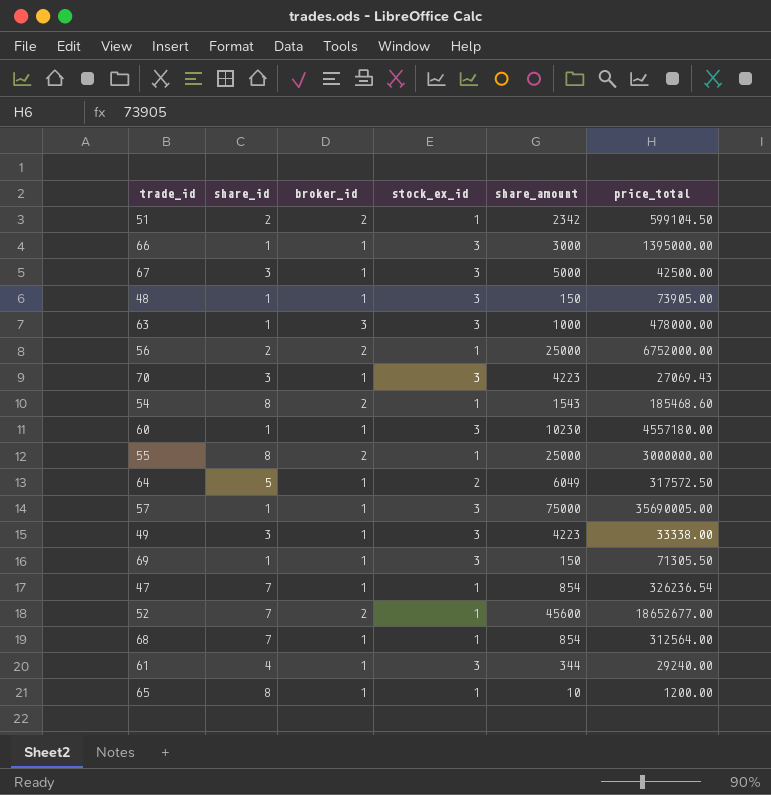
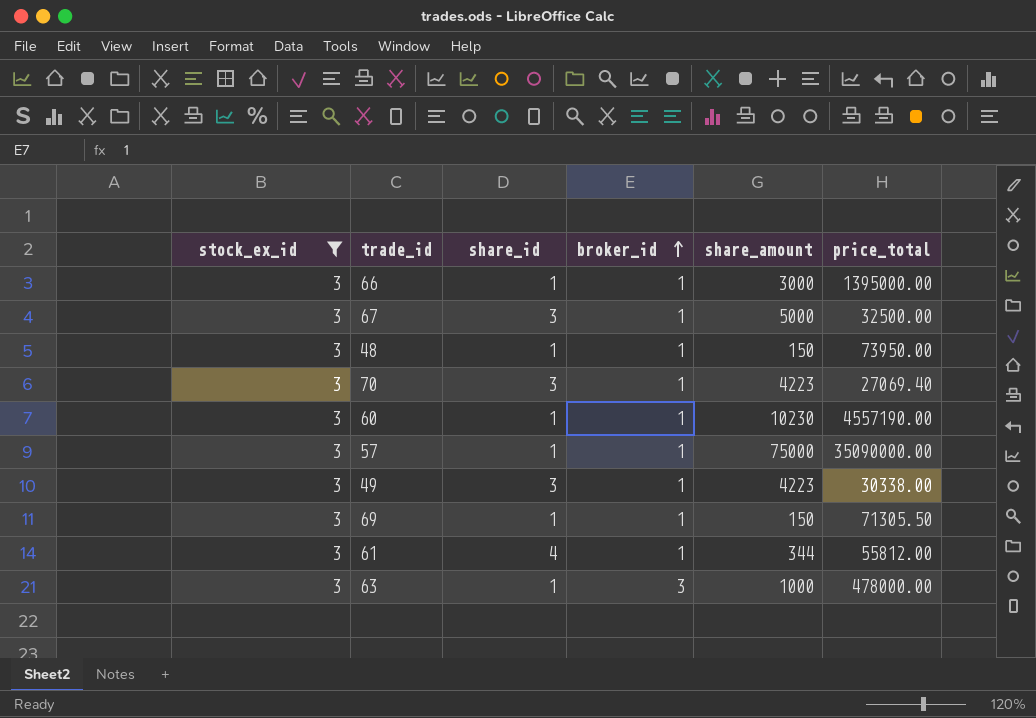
filter: none -> stock_ex_id = 3
row order: none -> broker_id ascending
column stock_ex_id | position: 4 -> 1
67 | price_total: 42500.00 -> 32500.00
48 | price_total: 73905.00 -> 73950.00
70 | price_total: 27069.43 -> 27069.40
60 | price_total: 4557180.00 -> 4557190.00
57 | price_total: 35690005.00 -> 35090000.00
49 | price_total: 33338.00 -> 30338.00
61 | price_total: 29240.00 -> 55812.00

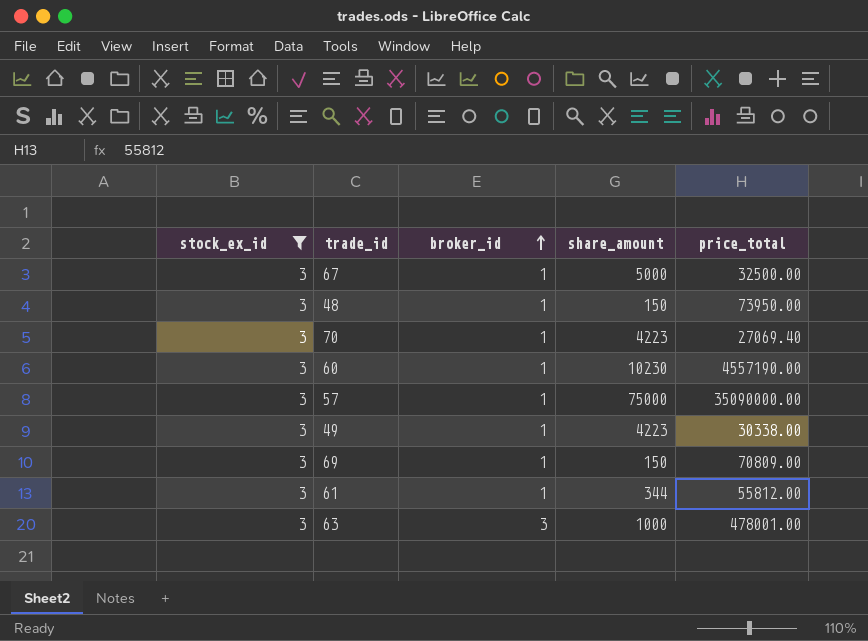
column share_id | position: 3 -> none
row 66: 3 | 1 | 1 | 3000 | 1395000.00 -> none
69 | price_total: 71305.50 -> 70809.00
63 | price_total: 478000.00 -> 478001.00

